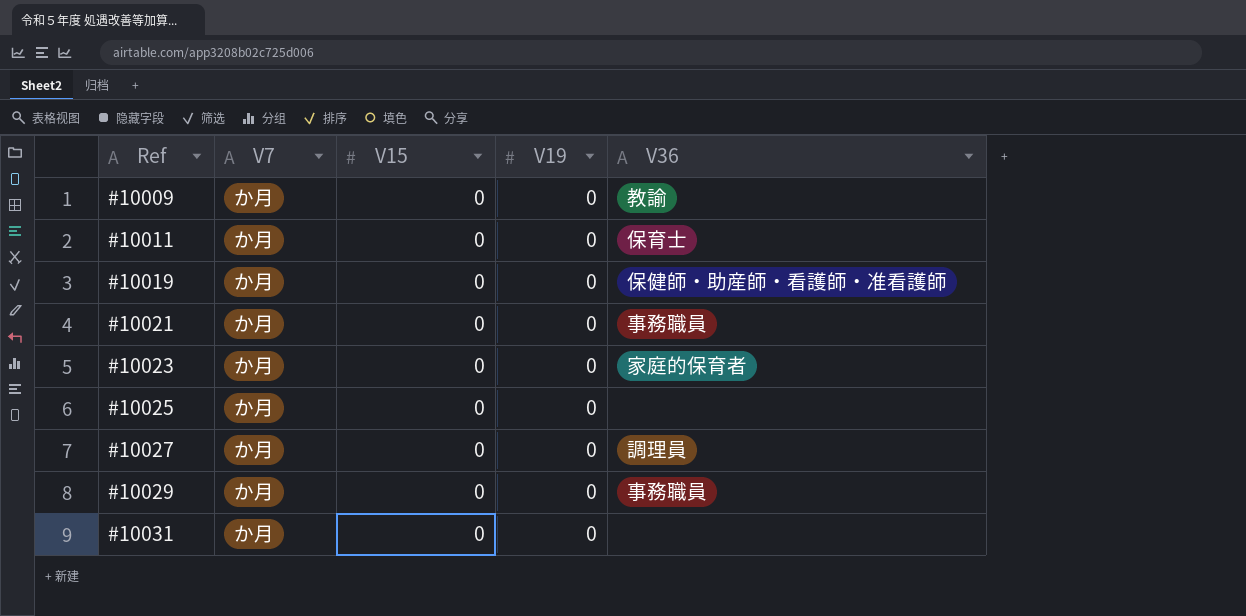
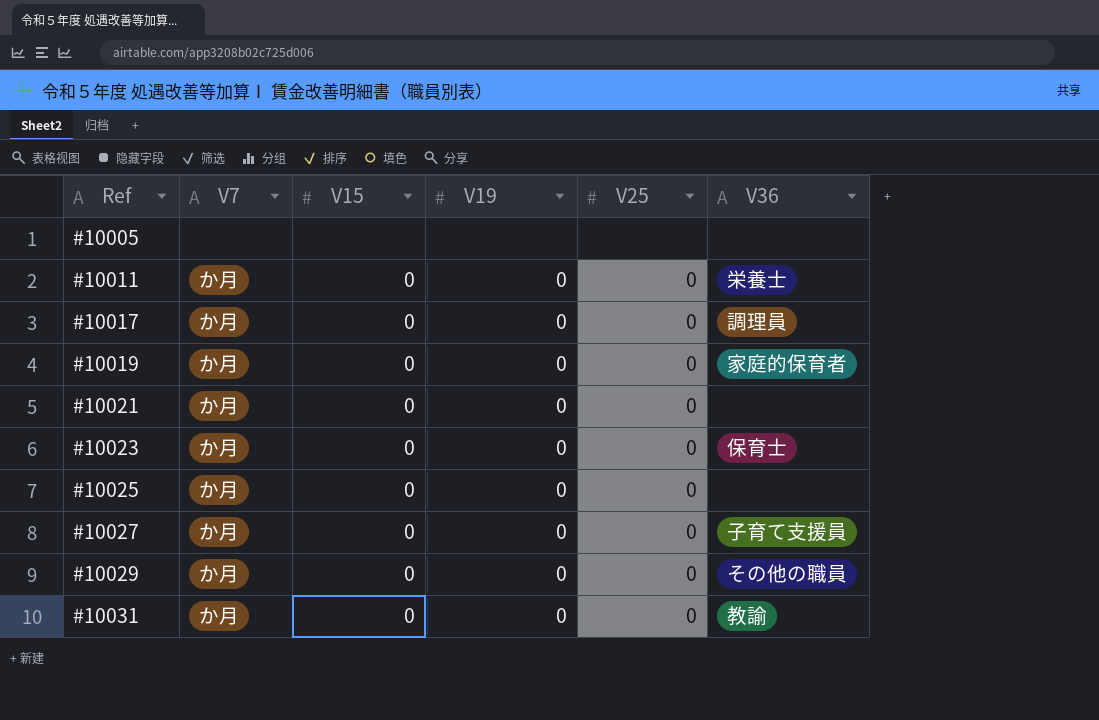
column V25 | position: none -> 5
row #10009: か月 | 0 | 0 | 教諭 -> none
row #10005: none -> none | none | none | none | none
#10011 | V36: 保育士 -> 栄養士
row #10017: none -> か月 | 0 | 0 | 0 | 調理員
#10019 | V36: 保健師・助産師・看護師・准看護師 -> 家庭的保育者
#10021 | V36: 事務職員 -> none
#10023 | V36: 家庭的保育者 -> 保育士
#10027 | V36: 調理員 -> 子育て支援員
#10029 | V36: 事務職員 -> その他の職員
#10031 | V36: none -> 教諭

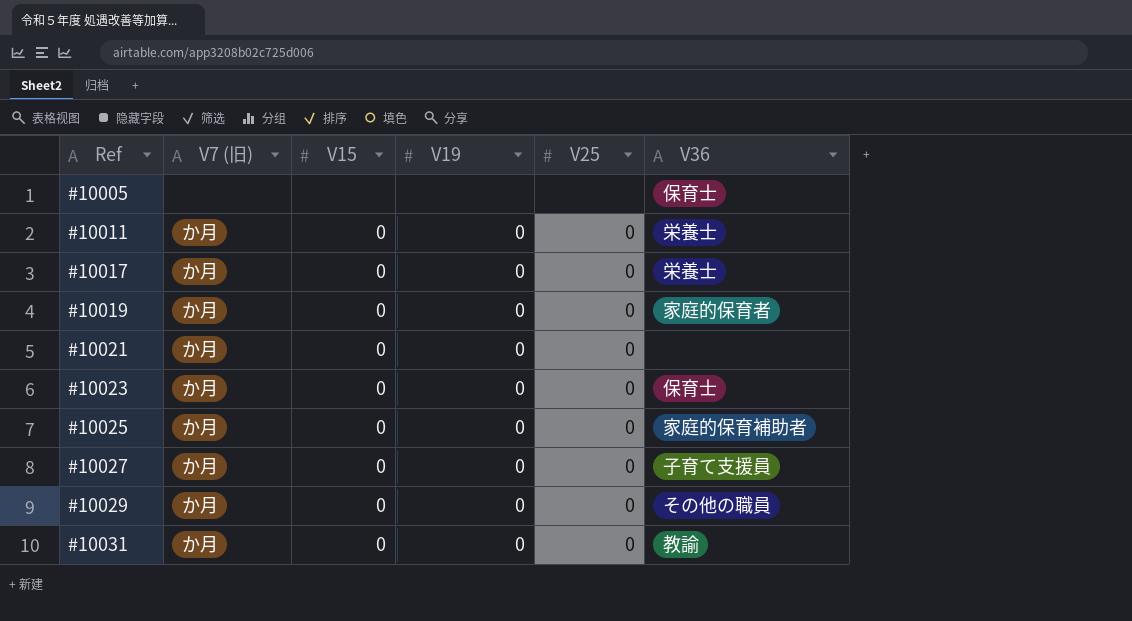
column name: V7 -> V7 (旧)
#10005 | V36: none -> 保育士
#10017 | V36: 調理員 -> 栄養士
#10025 | V36: none -> 家庭的保育補助者

